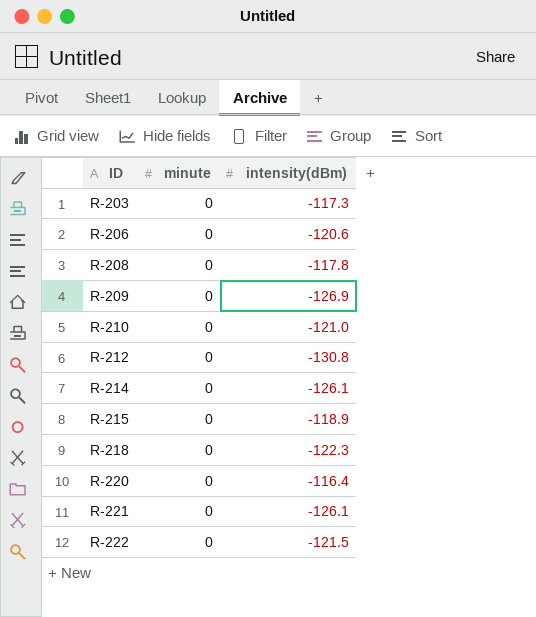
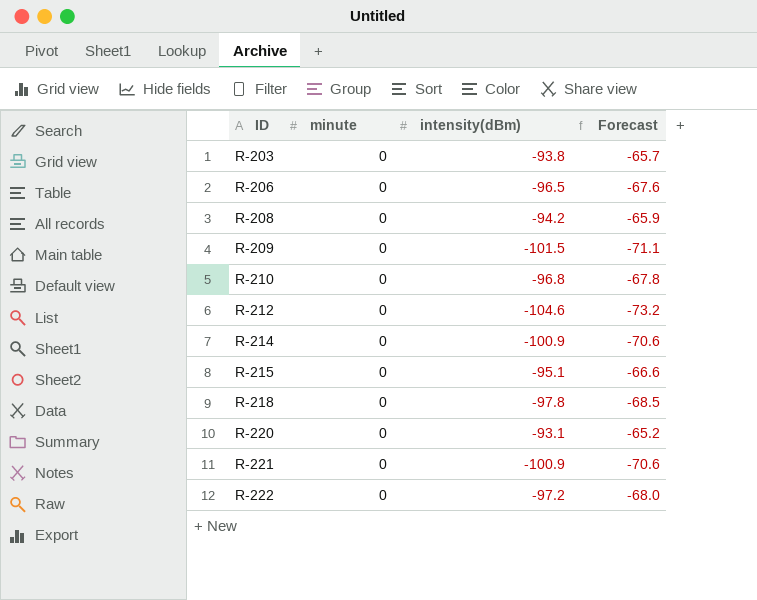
column Forecast | formula: none -> [intensity(dBm)] * 0.7
R-203 | intensity(dBm): -117.3 -> -93.8
R-206 | intensity(dBm): -120.6 -> -96.5
R-208 | intensity(dBm): -117.8 -> -94.2
R-209 | intensity(dBm): -126.9 -> -101.5
R-210 | intensity(dBm): -121.0 -> -96.8
R-212 | intensity(dBm): -130.8 -> -104.6
R-214 | intensity(dBm): -126.1 -> -100.9
R-215 | intensity(dBm): -118.9 -> -95.1
R-218 | intensity(dBm): -122.3 -> -97.8
R-220 | intensity(dBm): -116.4 -> -93.1
R-221 | intensity(dBm): -126.1 -> -100.9
R-222 | intensity(dBm): -121.5 -> -97.2

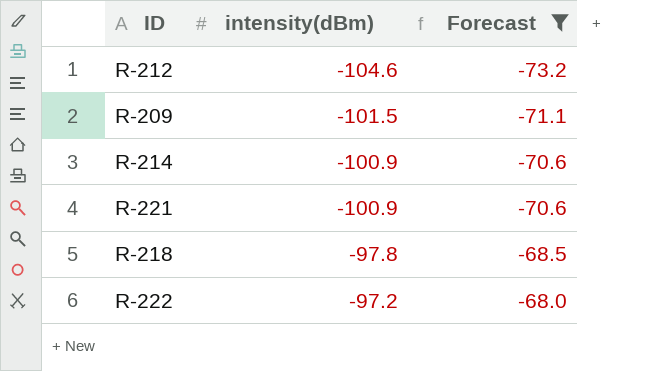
filter: none -> Forecast <= -68.0
row order: ID ascending -> intensity(dBm) ascending
column minute | position: 2 -> none

